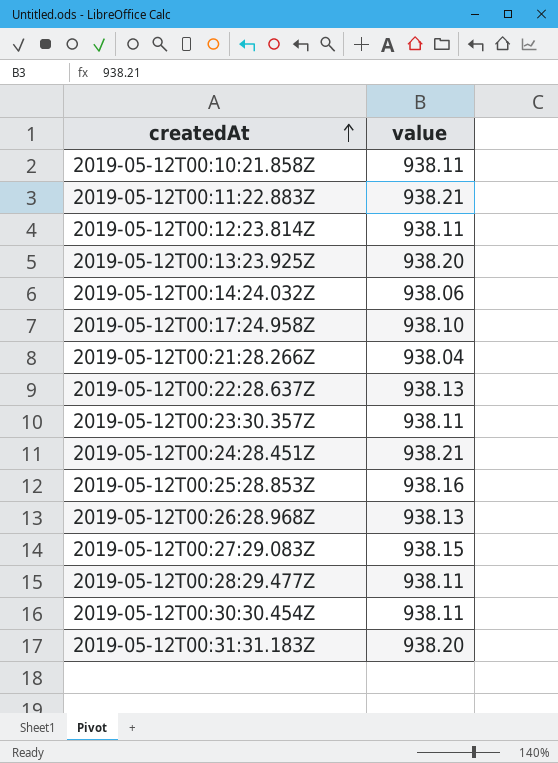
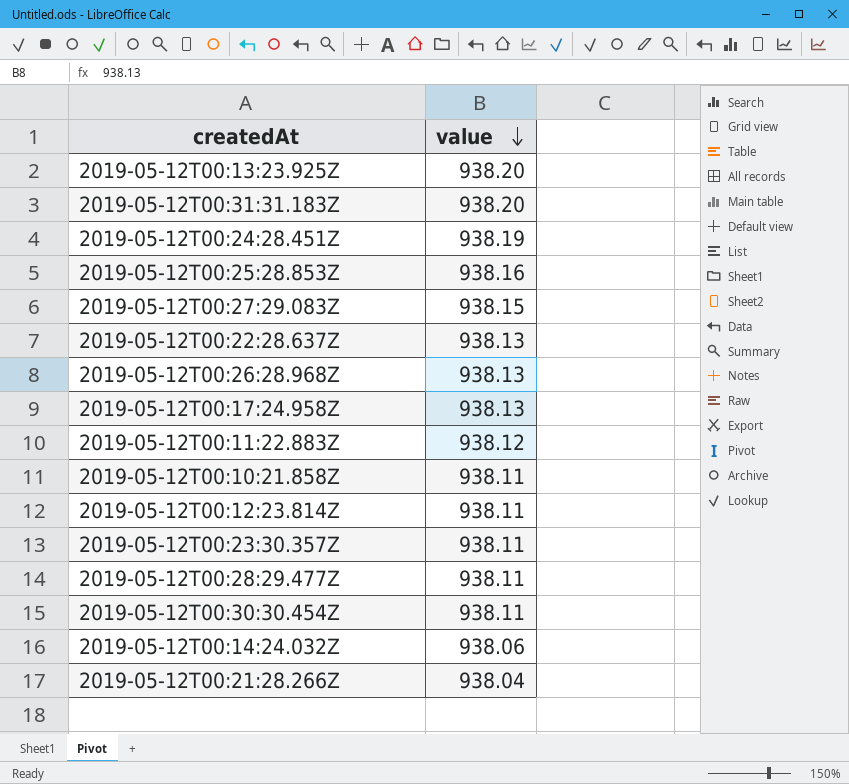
row order: createdAt ascending -> value descending
2019-05-12T00:24:28.451Z | value: 938.21 -> 938.19
2019-05-12T00:17:24.958Z | value: 938.10 -> 938.13
2019-05-12T00:11:22.883Z | value: 938.21 -> 938.12

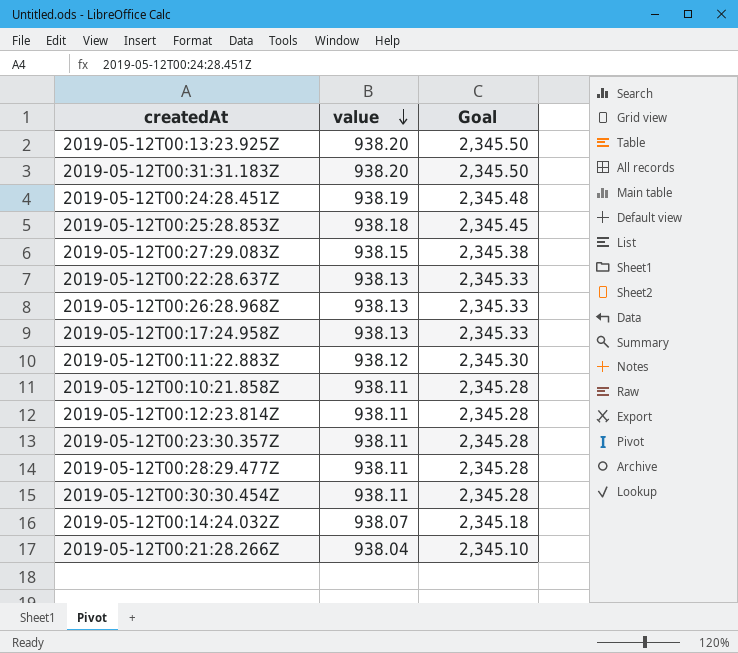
column Goal | formula: none -> [value] * 2.5
2019-05-12T00:25:28.853Z | value: 938.16 -> 938.18
2019-05-12T00:14:24.032Z | value: 938.06 -> 938.07

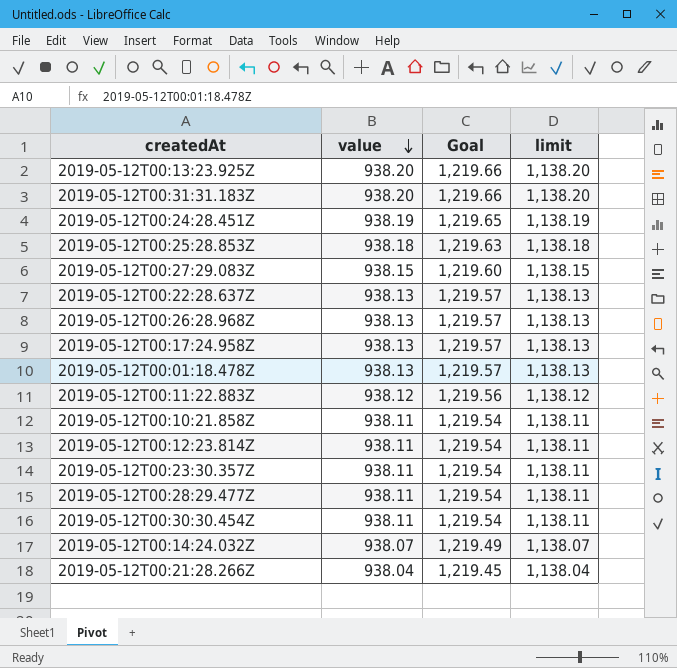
column Goal | formula: [value] * 2.5 -> [value] * 1.3
column limit | formula: none -> [value] + 200
row 2019-05-12T00:01:18.478Z: none -> 938.13 | 1,219.57 | 1,138.13

